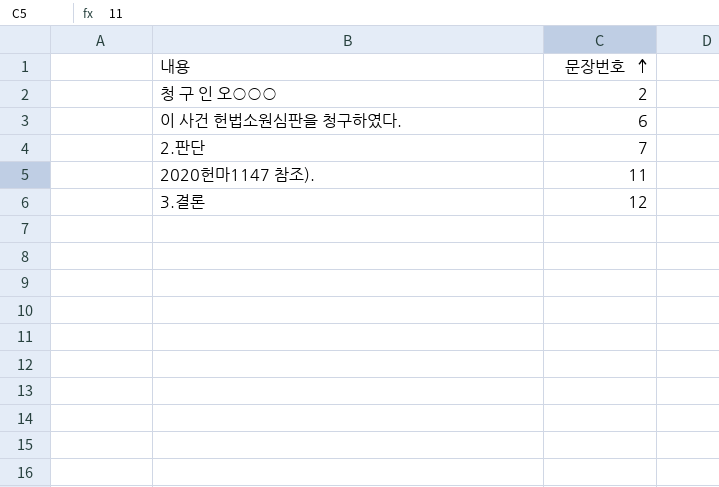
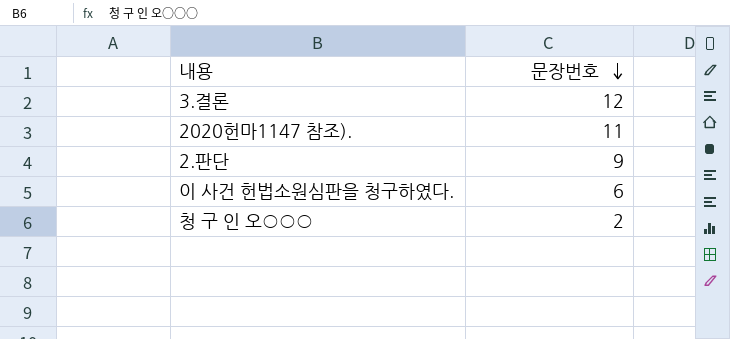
row order: 문장번호 ascending -> 문장번호 descending
2.판단 | 문장번호: 7 -> 9

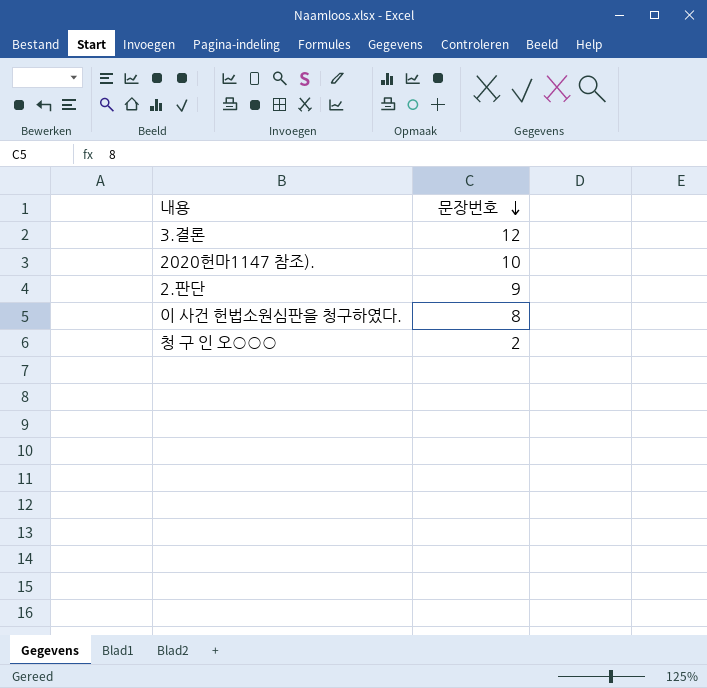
2020헌마1147 참조). | 문장번호: 11 -> 10
이 사건 헌법소원심판을 청구하였다. | 문장번호: 6 -> 8

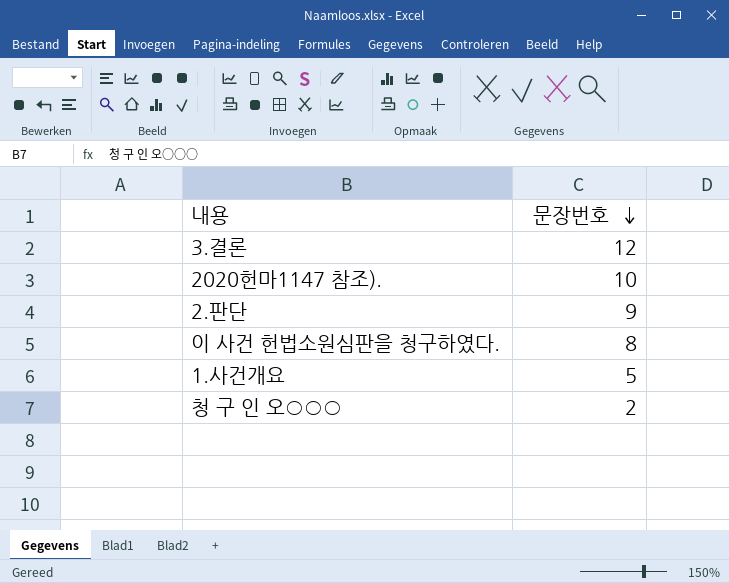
row 1.사건개요: none -> 5

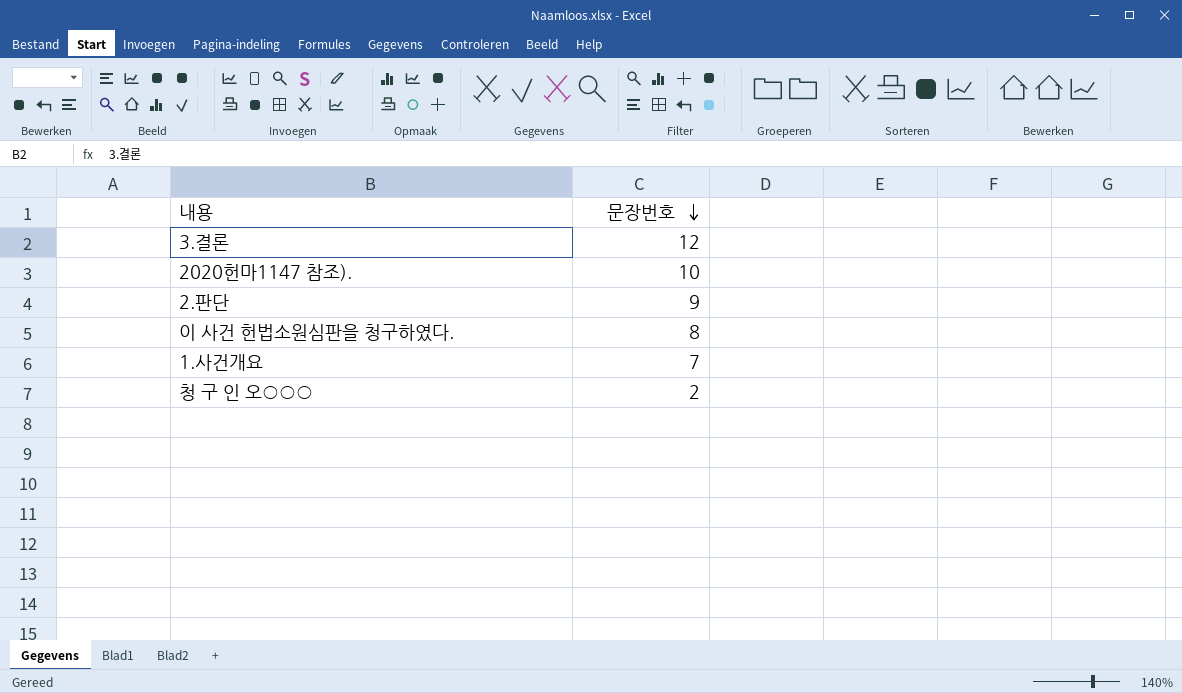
1.사건개요 | 문장번호: 5 -> 7

